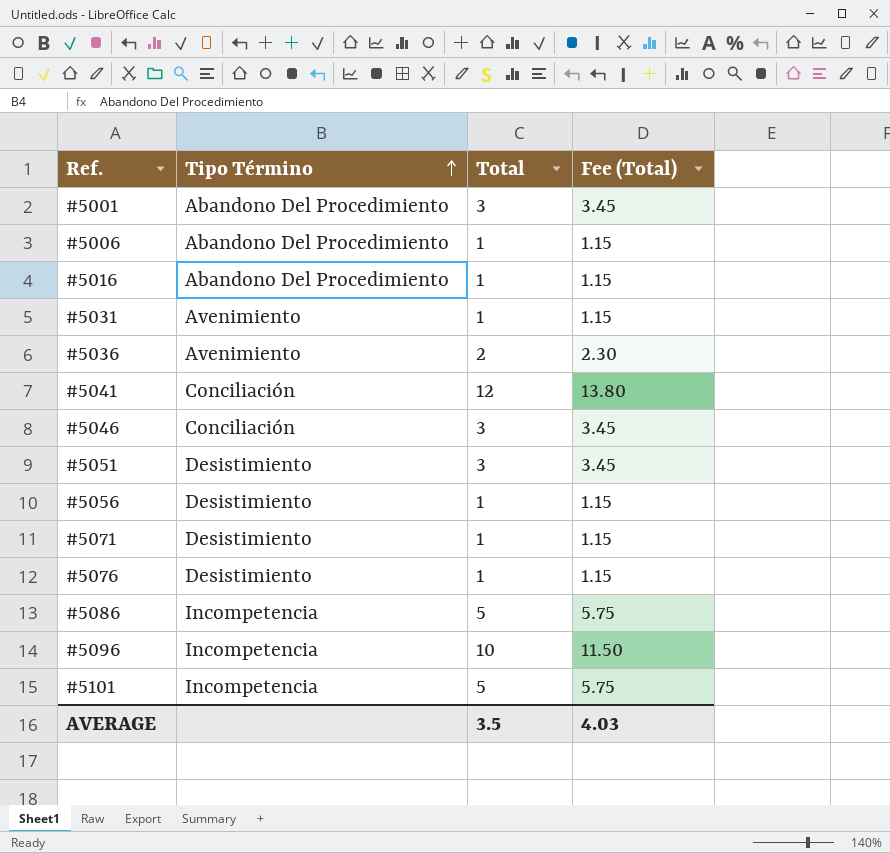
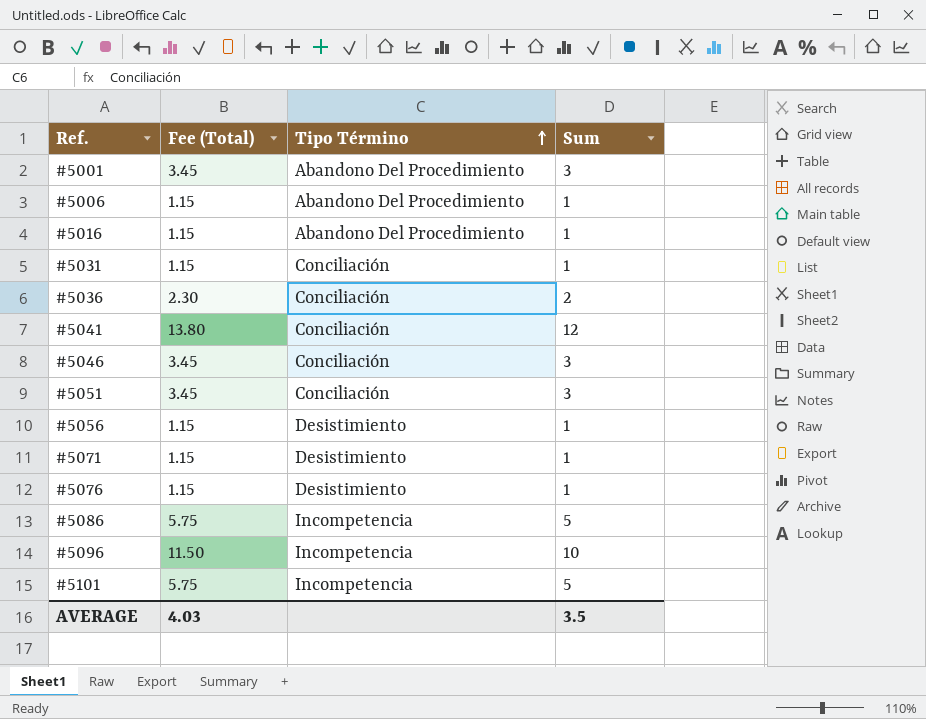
column Fee (Total) | position: 4 -> 2
column name: Total -> Sum
#5031 | Tipo Término: Avenimiento -> Conciliación
#5036 | Tipo Término: Avenimiento -> Conciliación
#5051 | Tipo Término: Desistimiento -> Conciliación

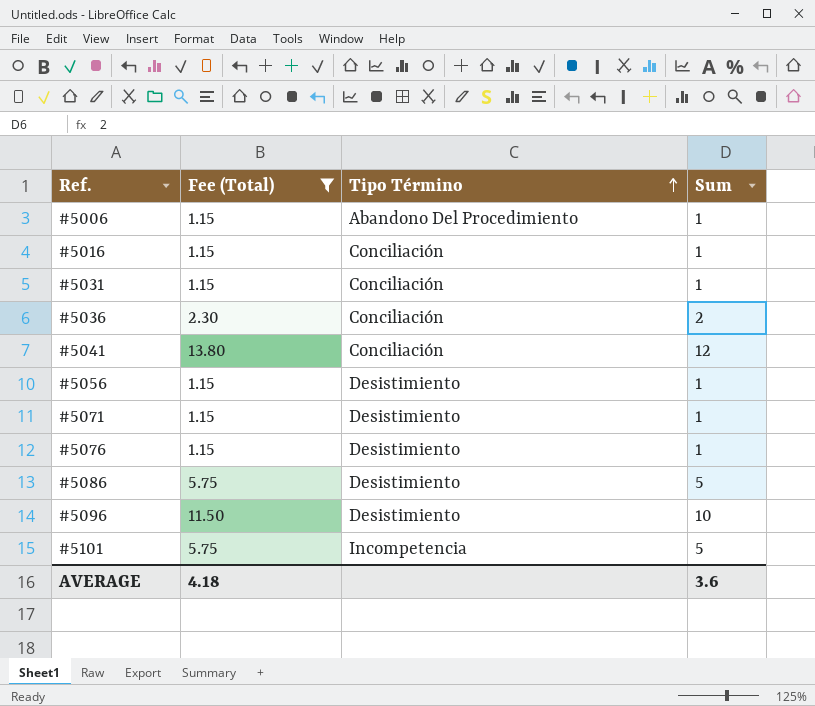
filter: none -> Fee (Total) != 3.45
#5016 | Tipo Término: Abandono Del Procedimiento -> Conciliación
#5086 | Tipo Término: Incompetencia -> Desistimiento
#5096 | Tipo Término: Incompetencia -> Desistimiento
AVERAGE | Fee (Total): 4.03 -> 4.18
AVERAGE | Sum: 3.5 -> 3.6

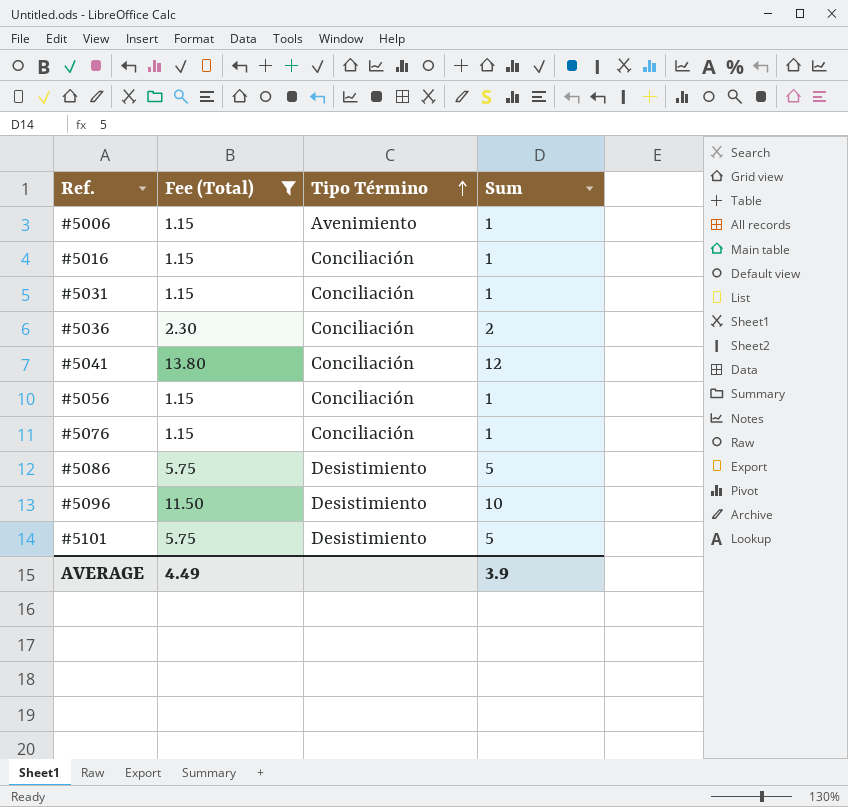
row #5071: 1.15 | Desistimiento | 1 -> none
#5006 | Tipo Término: Abandono Del Procedimiento -> Avenimiento
#5056 | Tipo Término: Desistimiento -> Conciliación
#5076 | Tipo Término: Desistimiento -> Conciliación
#5101 | Tipo Término: Incompetencia -> Desistimiento
AVERAGE | Fee (Total): 4.18 -> 4.49
AVERAGE | Sum: 3.6 -> 3.9

